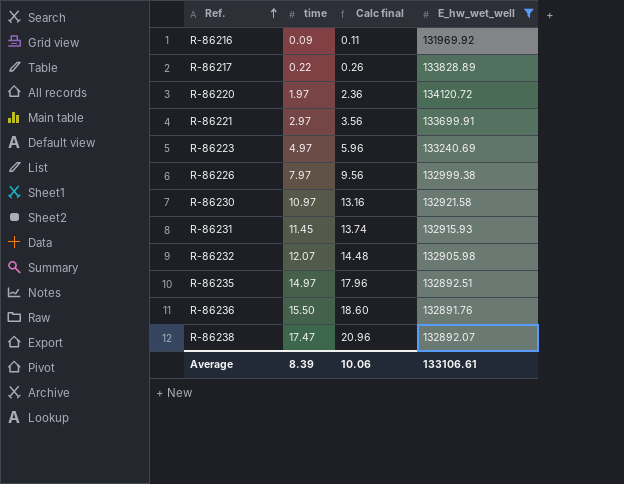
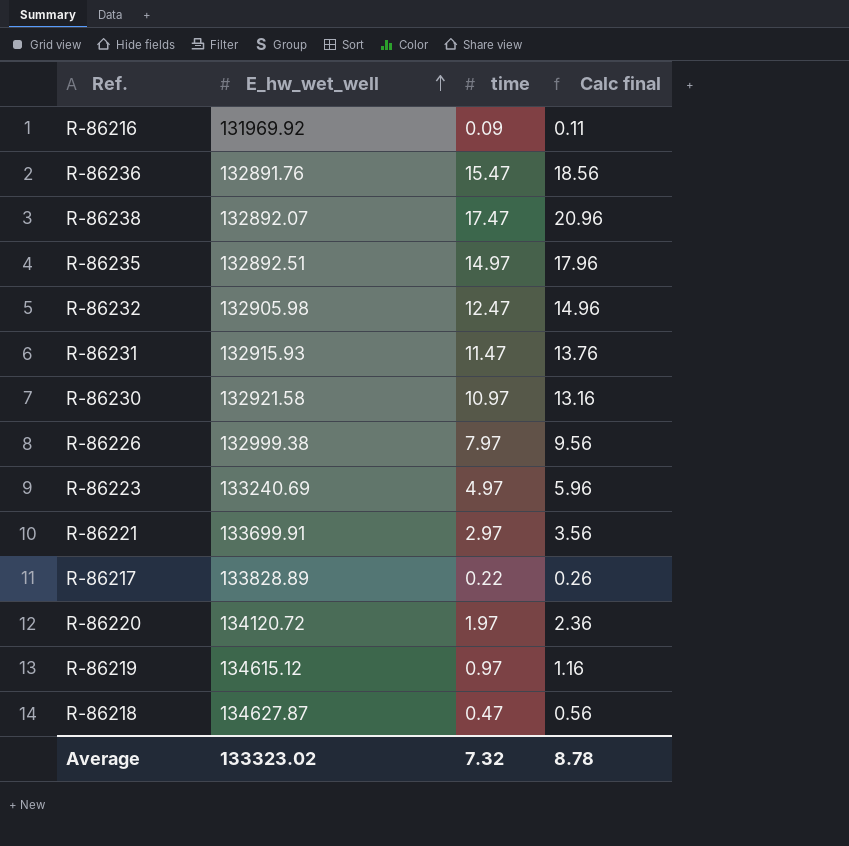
filter: E_hw_wet_well <= 134120.72 -> none
row order: Ref. ascending -> E_hw_wet_well ascending
column E_hw_wet_well | position: 4 -> 2
R-86236 | time: 15.50 -> 15.47
R-86236 | Calc final: 18.60 -> 18.56
R-86232 | time: 12.07 -> 12.47
R-86232 | Calc final: 14.48 -> 14.96
R-86231 | time: 11.45 -> 11.47
R-86231 | Calc final: 13.74 -> 13.76
Average | E_hw_wet_well: 133106.61 -> 133323.02
Average | time: 8.39 -> 7.32
Average | Calc final: 10.06 -> 8.78

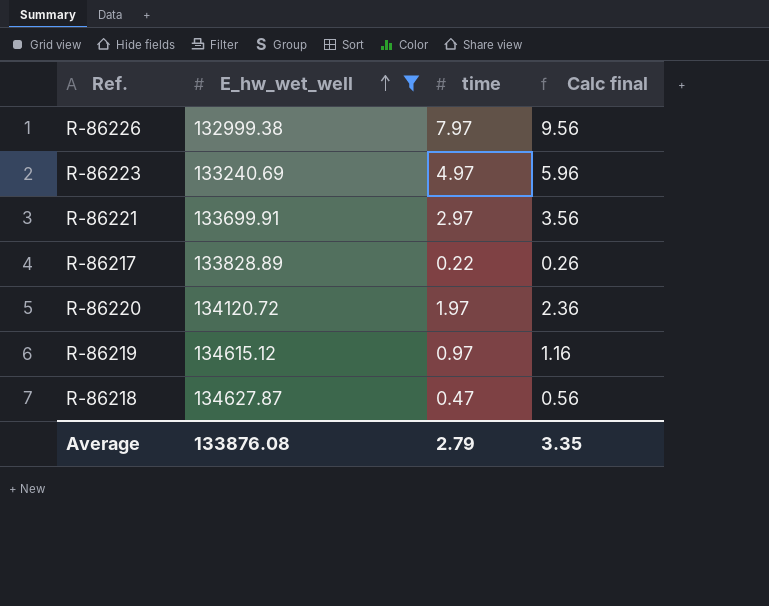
filter: none -> E_hw_wet_well >= 132999.38
Average | E_hw_wet_well: 133323.02 -> 133876.08
Average | time: 7.32 -> 2.79
Average | Calc final: 8.78 -> 3.35

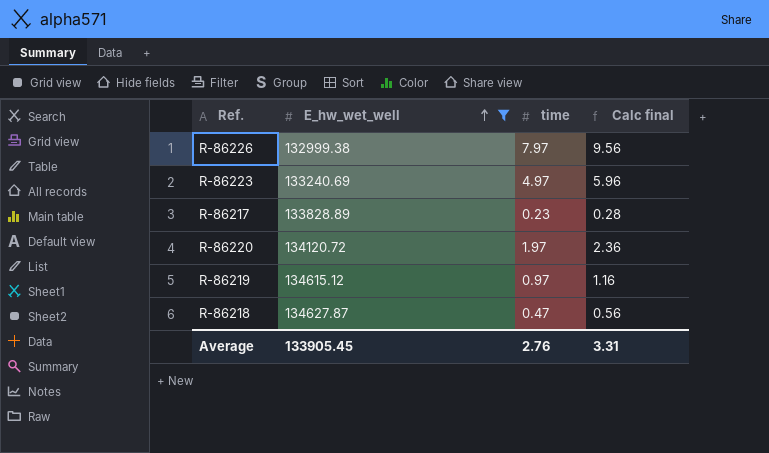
row R-86221: 133699.91 | 2.97 | 3.56 -> none
R-86217 | time: 0.22 -> 0.23
R-86217 | Calc final: 0.26 -> 0.28
Average | E_hw_wet_well: 133876.08 -> 133905.45
Average | time: 2.79 -> 2.76
Average | Calc final: 3.35 -> 3.31

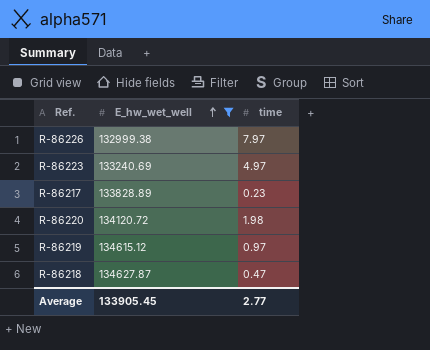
column Calc final | formula: [time] * 1.2 -> none
R-86220 | time: 1.97 -> 1.98
Average | time: 2.76 -> 2.77

